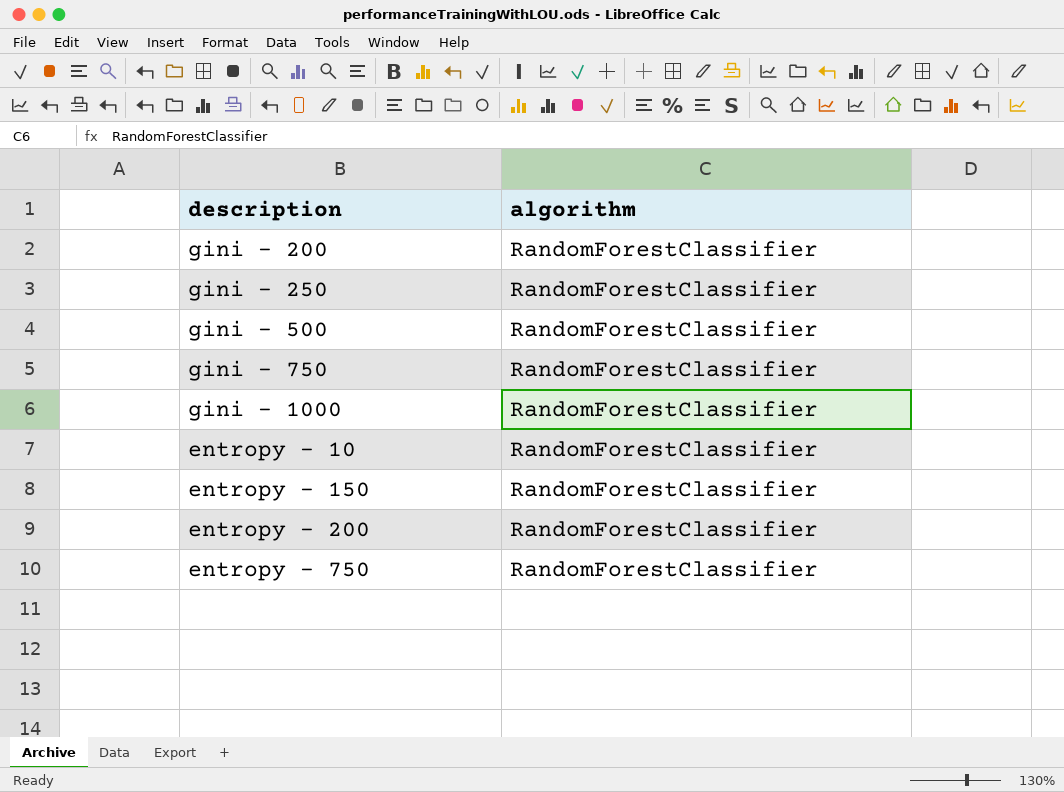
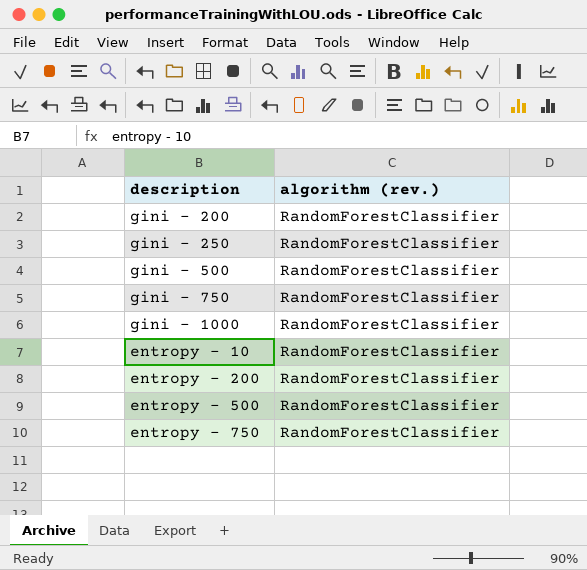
column name: algorithm -> algorithm (rev.)
row entropy - 150: RandomForestClassifier -> none
row entropy - 500: none -> RandomForestClassifier

